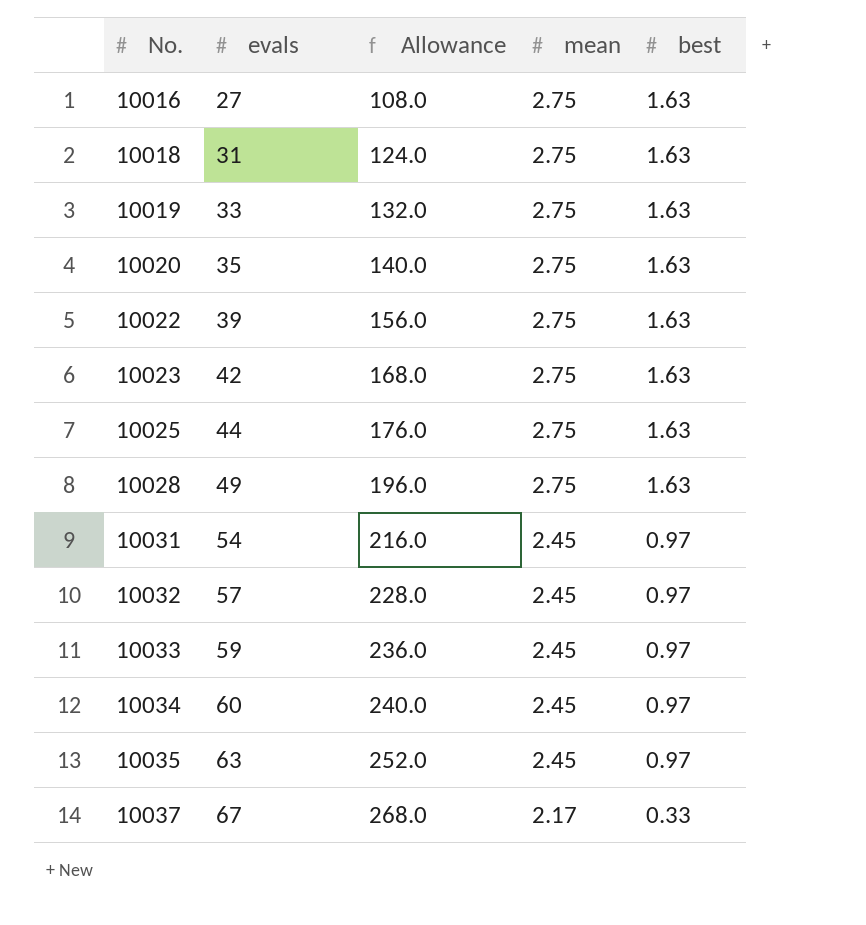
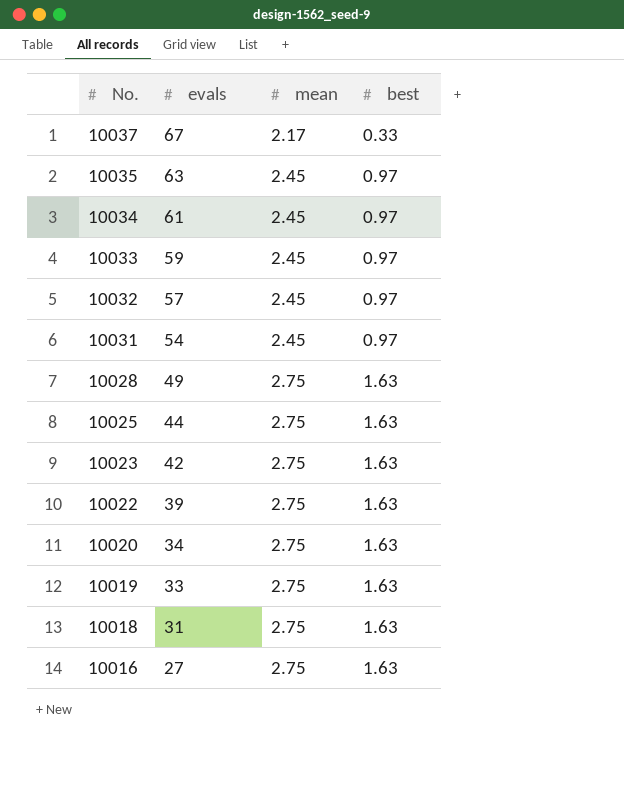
row order: No. ascending -> No. descending
column Allowance | formula: [evals] * 4 -> none
10034 | evals: 60 -> 61
10020 | evals: 35 -> 34

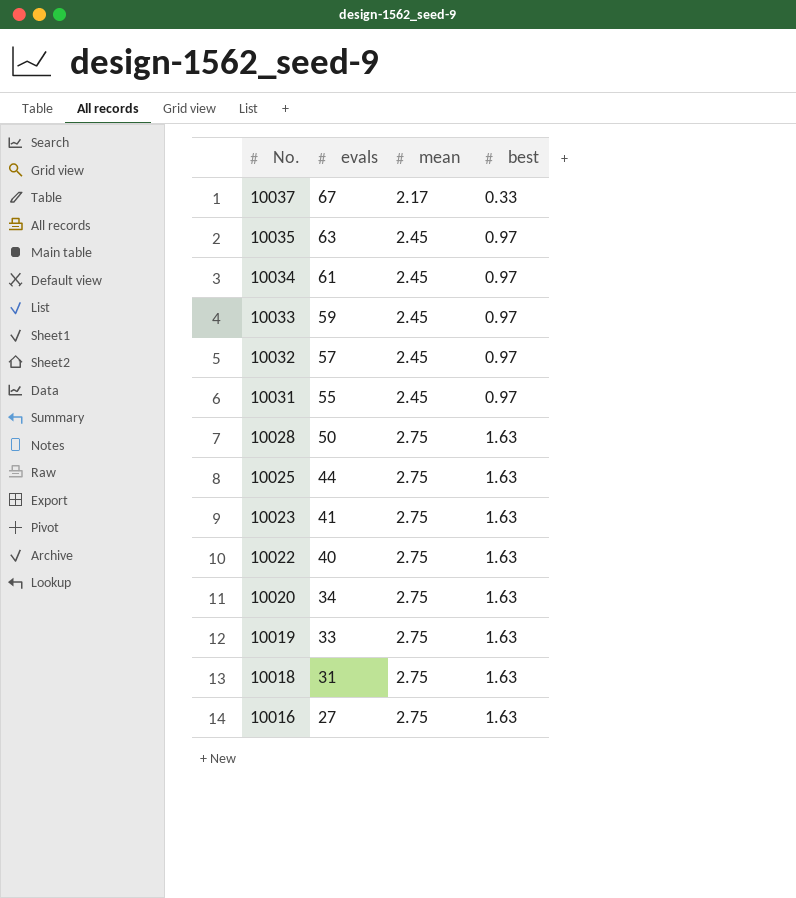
10031 | evals: 54 -> 55
10028 | evals: 49 -> 50
10023 | evals: 42 -> 41
10022 | evals: 39 -> 40

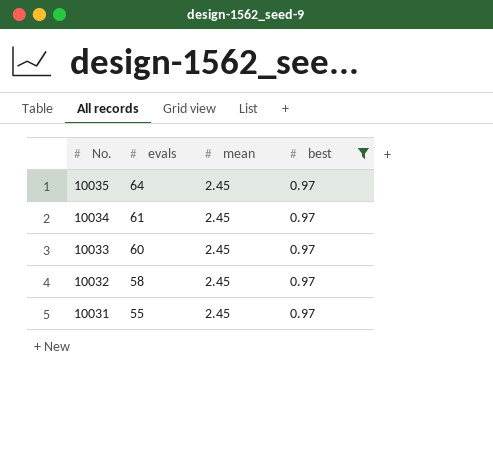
filter: none -> best = 0.97
10035 | evals: 63 -> 64
10033 | evals: 59 -> 60
10032 | evals: 57 -> 58

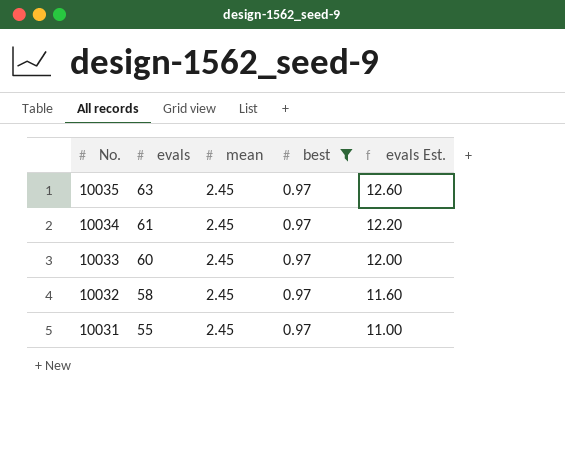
column evals Est. | formula: none -> [evals] * 0.2
10035 | evals: 64 -> 63

